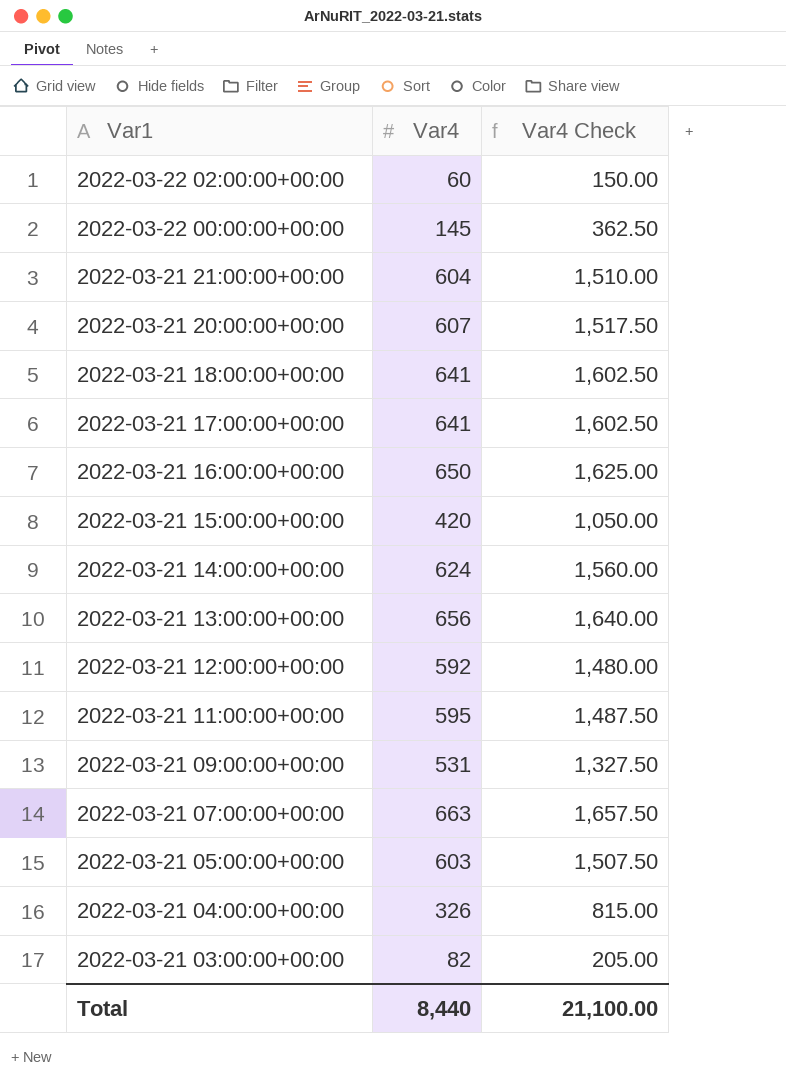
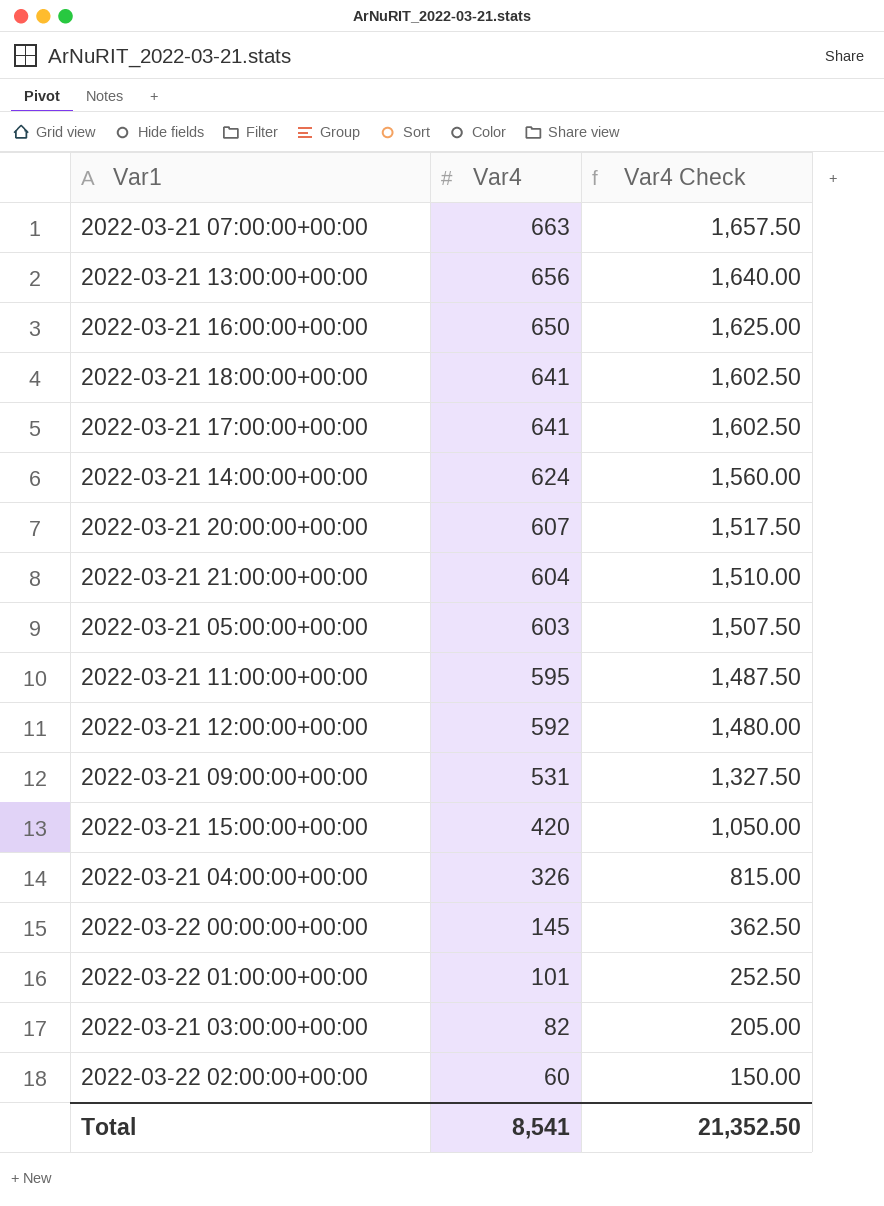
row order: Var1 descending -> Var4 descending
row 2022-03-22 01:00:00+00:00: none -> 101 | 252.50
Total | Var4: 8,440 -> 8,541
Total | Var4 Check: 21,100.00 -> 21,352.50

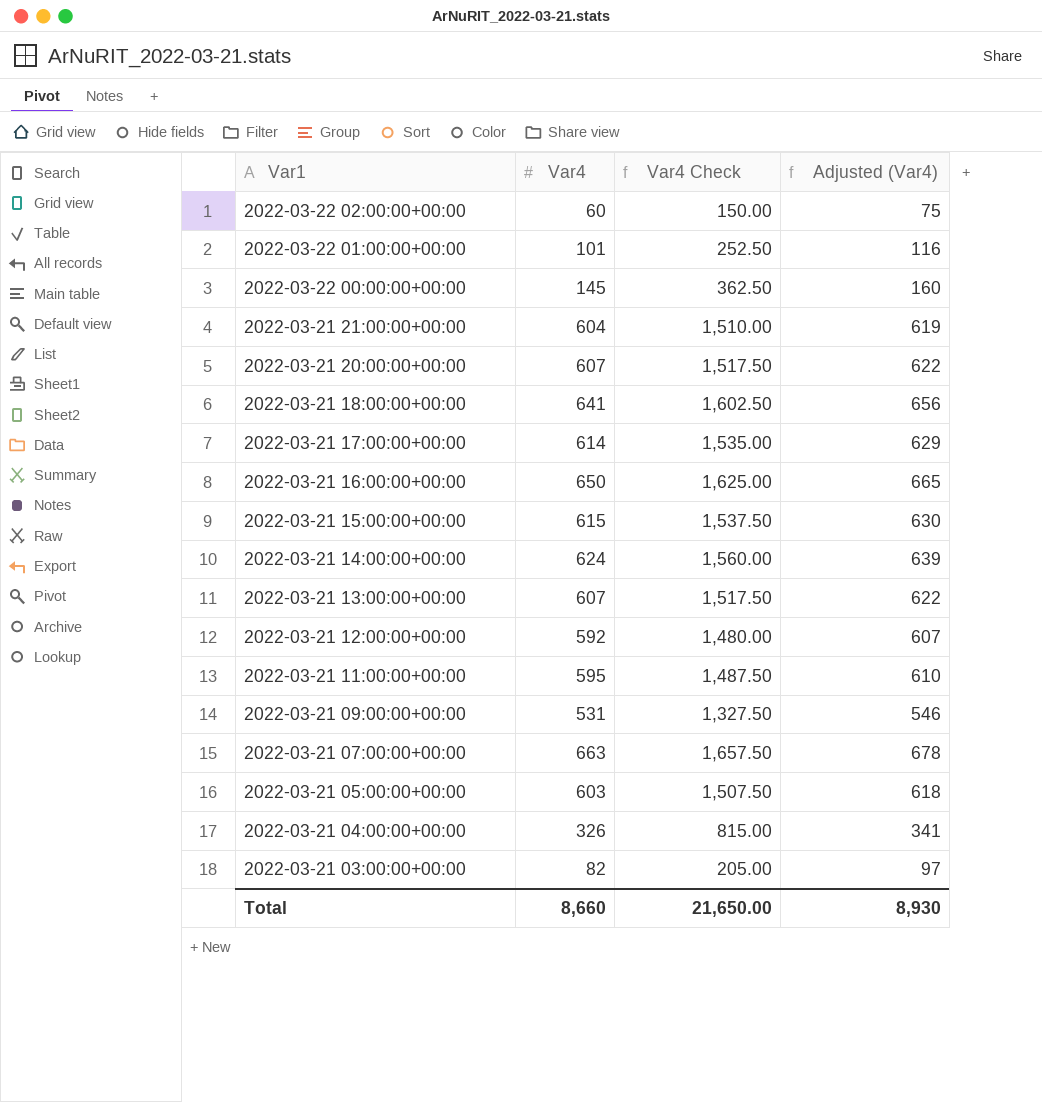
row order: Var4 descending -> Var1 descending
column Adjusted (Var4) | formula: none -> [Var4] + 15
2022-03-21 17:00:00+00:00 | Var4: 641 -> 614
2022-03-21 17:00:00+00:00 | Var4 Check: 1,602.50 -> 1,535.00
2022-03-21 15:00:00+00:00 | Var4: 420 -> 615
2022-03-21 15:00:00+00:00 | Var4 Check: 1,050.00 -> 1,537.50
2022-03-21 13:00:00+00:00 | Var4: 656 -> 607
2022-03-21 13:00:00+00:00 | Var4 Check: 1,640.00 -> 1,517.50
Total | Var4: 8,541 -> 8,660
Total | Var4 Check: 21,352.50 -> 21,650.00

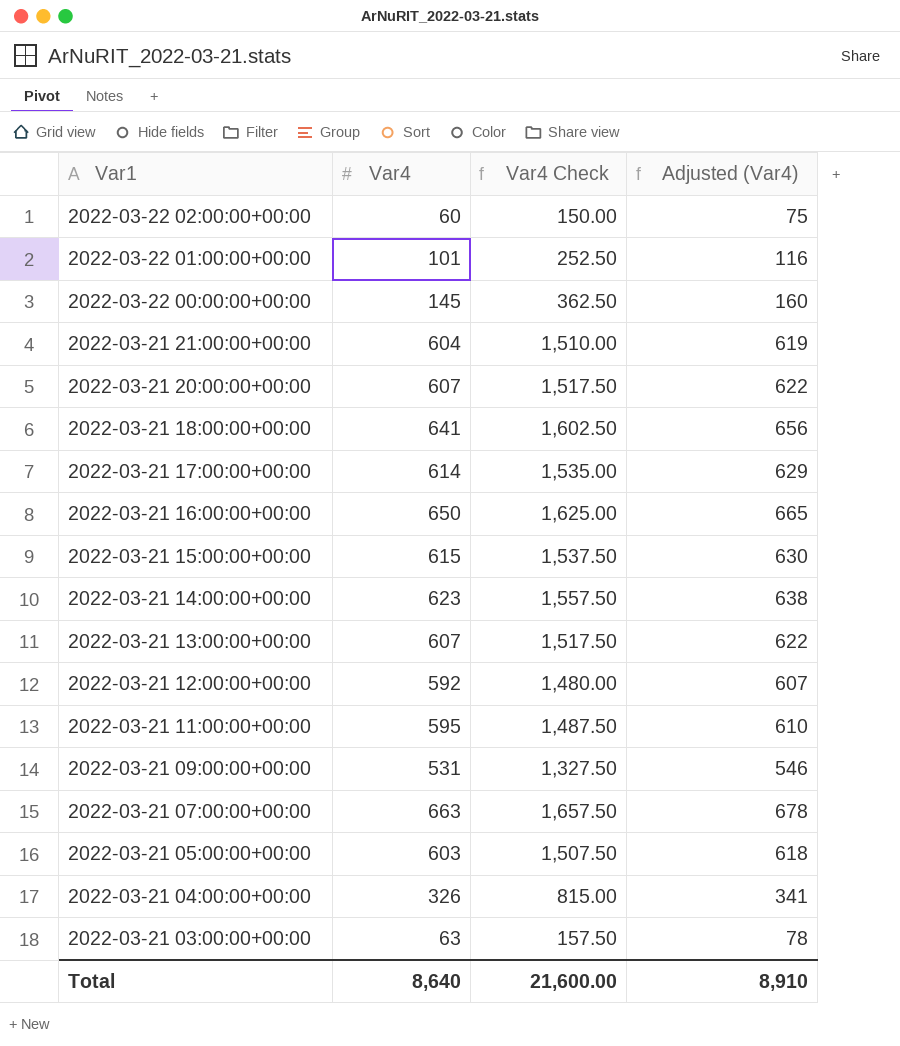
2022-03-21 14:00:00+00:00 | Var4: 624 -> 623
2022-03-21 14:00:00+00:00 | Var4 Check: 1,560.00 -> 1,557.50
2022-03-21 14:00:00+00:00 | Adjusted (Var4): 639 -> 638
2022-03-21 03:00:00+00:00 | Var4: 82 -> 63
2022-03-21 03:00:00+00:00 | Var4 Check: 205.00 -> 157.50
2022-03-21 03:00:00+00:00 | Adjusted (Var4): 97 -> 78
Total | Var4: 8,660 -> 8,640
Total | Var4 Check: 21,650.00 -> 21,600.00
Total | Adjusted (Var4): 8,930 -> 8,910

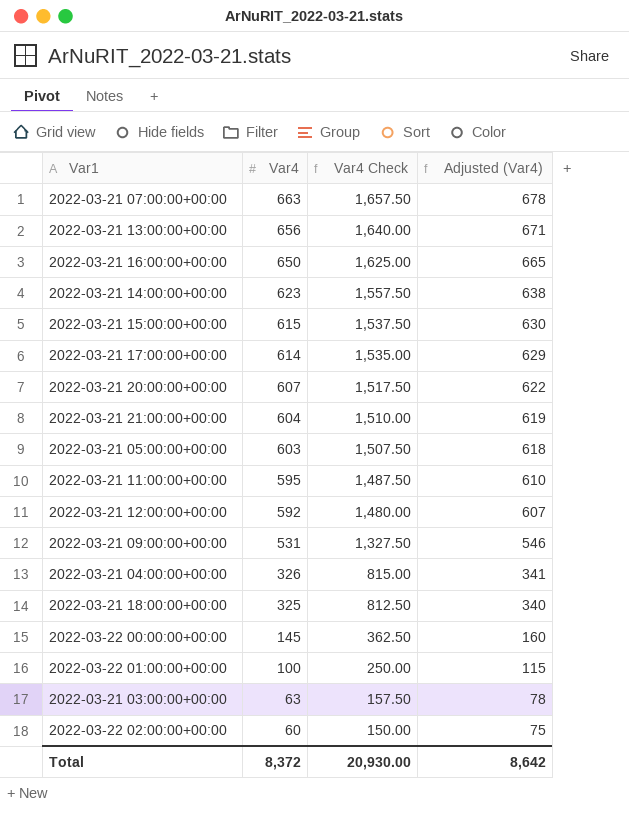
row order: Var1 descending -> Var4 descending
2022-03-21 13:00:00+00:00 | Var4: 607 -> 656
2022-03-21 13:00:00+00:00 | Var4 Check: 1,517.50 -> 1,640.00
2022-03-21 13:00:00+00:00 | Adjusted (Var4): 622 -> 671
2022-03-21 18:00:00+00:00 | Var4: 641 -> 325
2022-03-21 18:00:00+00:00 | Var4 Check: 1,602.50 -> 812.50
2022-03-21 18:00:00+00:00 | Adjusted (Var4): 656 -> 340
2022-03-22 01:00:00+00:00 | Var4: 101 -> 100
2022-03-22 01:00:00+00:00 | Var4 Check: 252.50 -> 250.00
2022-03-22 01:00:00+00:00 | Adjusted (Var4): 116 -> 115
Total | Var4: 8,640 -> 8,372
Total | Var4 Check: 21,600.00 -> 20,930.00
Total | Adjusted (Var4): 8,910 -> 8,642

